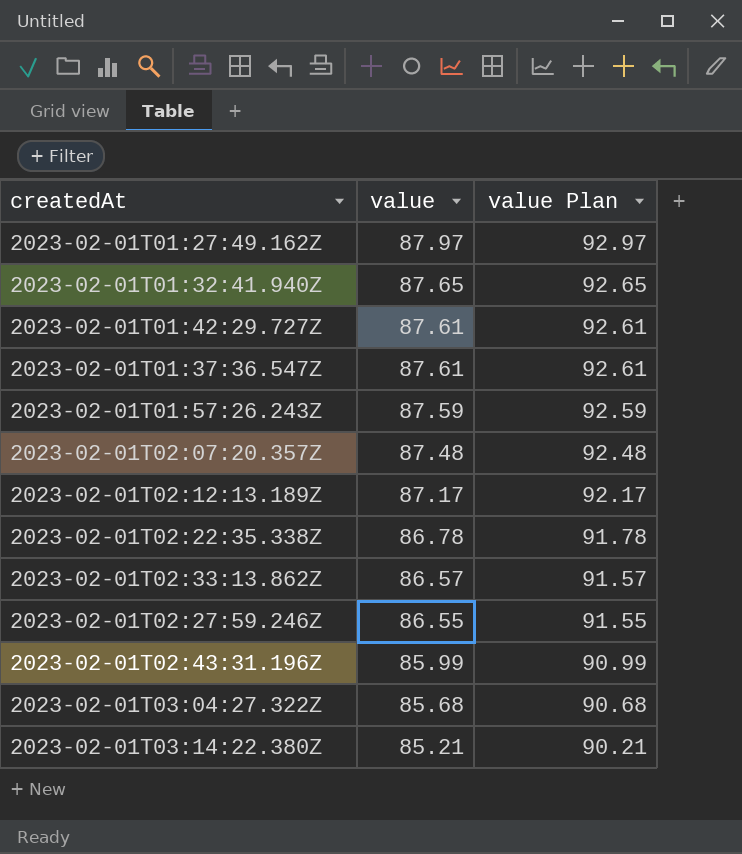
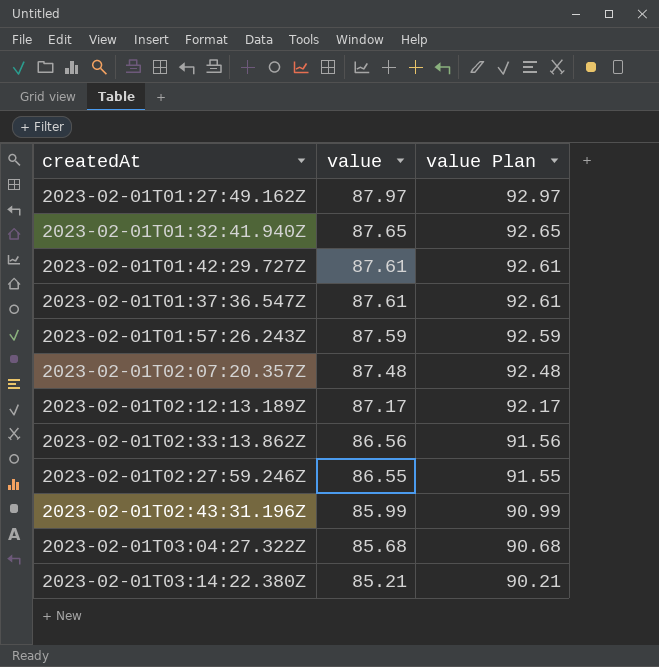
row 2023-02-01T02:22:35.338Z: 86.78 | 91.78 -> none
2023-02-01T02:33:13.862Z | value: 86.57 -> 86.56
2023-02-01T02:33:13.862Z | value Plan: 91.57 -> 91.56

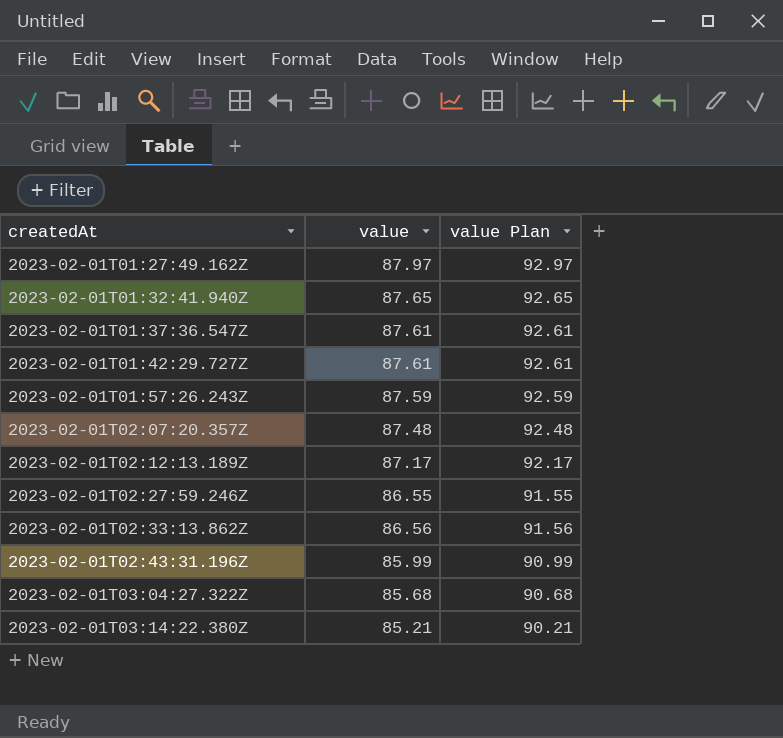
row order: value descending -> createdAt ascending

